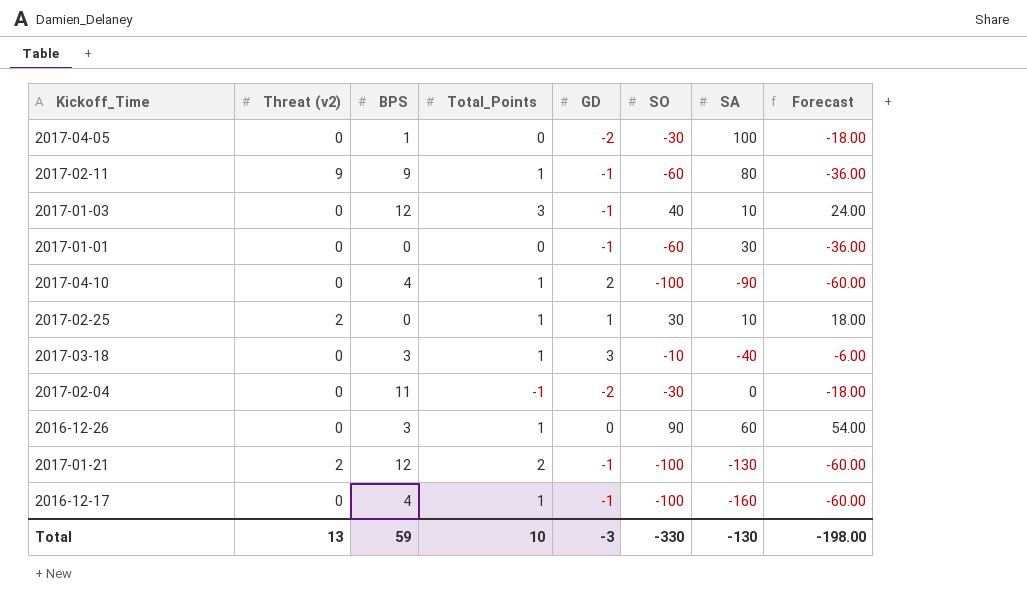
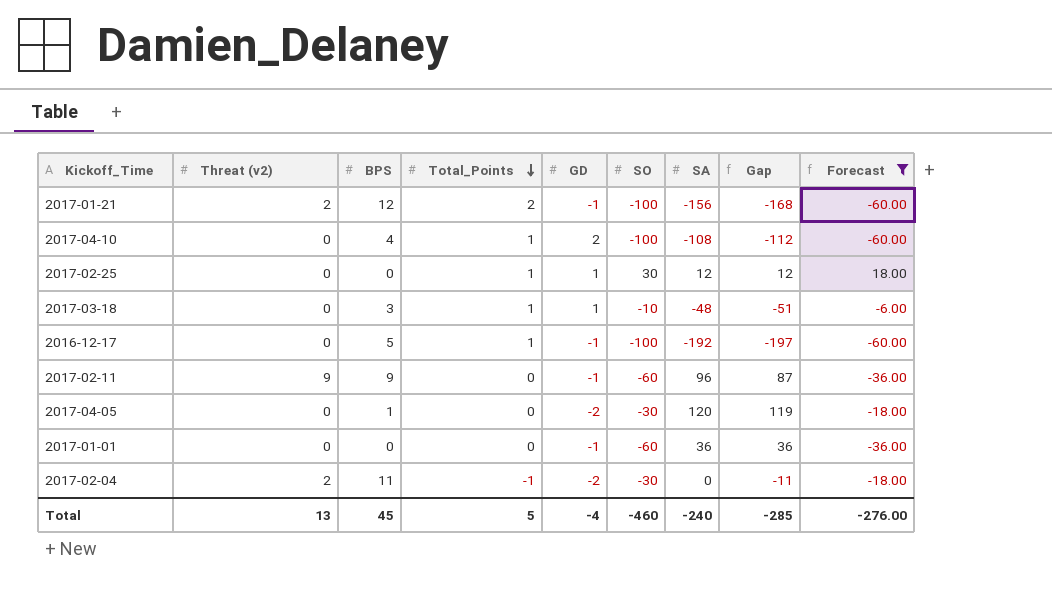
filter: none -> Forecast <= 18.00
row order: none -> Total_Points descending
column Gap | formula: none -> [SA] - [BPS]
2017-01-21 | SA: -130 -> -156
2017-04-10 | SA: -90 -> -108
2017-02-25 | Threat (v2): 2 -> 0
2017-02-25 | SA: 10 -> 12
2017-03-18 | GD: 3 -> 1
2017-03-18 | SA: -40 -> -48
2016-12-17 | BPS: 4 -> 5
2016-12-17 | SA: -160 -> -192
2017-02-11 | Total_Points: 1 -> 0
2017-02-11 | SA: 80 -> 96
2017-04-05 | SA: 100 -> 120
2017-01-01 | SA: 30 -> 36
2017-02-04 | Threat (v2): 0 -> 2
Total | BPS: 59 -> 45
Total | Total_Points: 10 -> 5
Total | GD: -3 -> -4
Total | SO: -330 -> -460
Total | SA: -130 -> -240
Total | Forecast: -198.00 -> -276.00

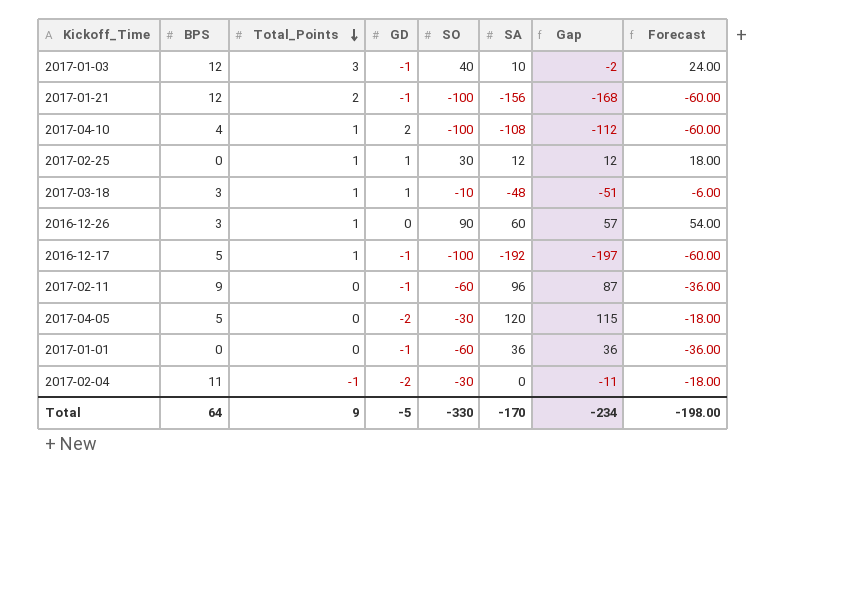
filter: Forecast <= 18.00 -> none
column Threat (v2) | position: 2 -> none
2017-04-05 | BPS: 1 -> 5
2017-04-05 | Gap: 119 -> 115
Total | BPS: 45 -> 64
Total | Total_Points: 5 -> 9
Total | GD: -4 -> -5
Total | SO: -460 -> -330
Total | SA: -240 -> -170
Total | Gap: -285 -> -234
Total | Forecast: -276.00 -> -198.00

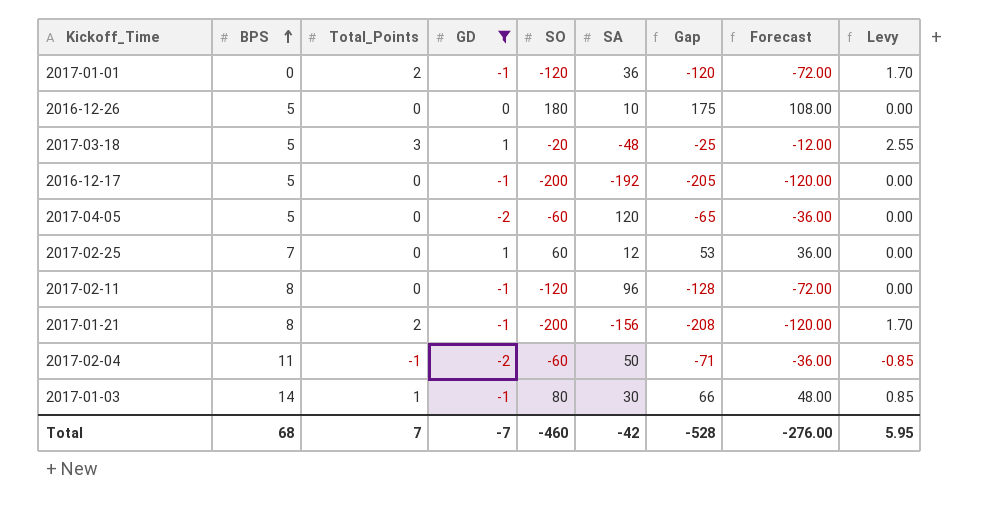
filter: none -> GD != 2
row order: Total_Points descending -> BPS ascending
column Gap | formula: [SA] - [BPS] -> [SO] - [BPS]
column Levy | formula: none -> [Total_Points] * 0.85
2017-01-01 | Total_Points: 0 -> 2
2017-01-01 | SO: -60 -> -120
2017-01-01 | Forecast: -36.00 -> -72.00
2016-12-26 | BPS: 3 -> 5
2016-12-26 | Total_Points: 1 -> 0
2016-12-26 | SO: 90 -> 180
2016-12-26 | SA: 60 -> 10
2016-12-26 | Forecast: 54.00 -> 108.00
2017-03-18 | BPS: 3 -> 5
2017-03-18 | Total_Points: 1 -> 3
2017-03-18 | SO: -10 -> -20
2017-03-18 | Forecast: -6.00 -> -12.00
2016-12-17 | Total_Points: 1 -> 0
2016-12-17 | SO: -100 -> -200
2016-12-17 | Forecast: -60.00 -> -120.00
2017-04-05 | SO: -30 -> -60
2017-04-05 | Forecast: -18.00 -> -36.00
2017-02-25 | BPS: 0 -> 7
2017-02-25 | Total_Points: 1 -> 0
2017-02-25 | SO: 30 -> 60
2017-02-25 | Forecast: 18.00 -> 36.00
2017-02-11 | BPS: 9 -> 8
2017-02-11 | SO: -60 -> -120
2017-02-11 | Forecast: -36.00 -> -72.00
2017-01-21 | BPS: 12 -> 8
2017-01-21 | SO: -100 -> -200
2017-01-21 | Forecast: -60.00 -> -120.00
2017-02-04 | SO: -30 -> -60
2017-02-04 | SA: 0 -> 50
2017-02-04 | Forecast: -18.00 -> -36.00
2017-01-03 | BPS: 12 -> 14
2017-01-03 | Total_Points: 3 -> 1
2017-01-03 | SO: 40 -> 80
2017-01-03 | SA: 10 -> 30
2017-01-03 | Forecast: 24.00 -> 48.00
Total | BPS: 64 -> 68
Total | Total_Points: 9 -> 7
Total | GD: -5 -> -7
Total | SO: -330 -> -460
Total | SA: -170 -> -42
Total | Gap: -234 -> -528
Total | Forecast: -198.00 -> -276.00

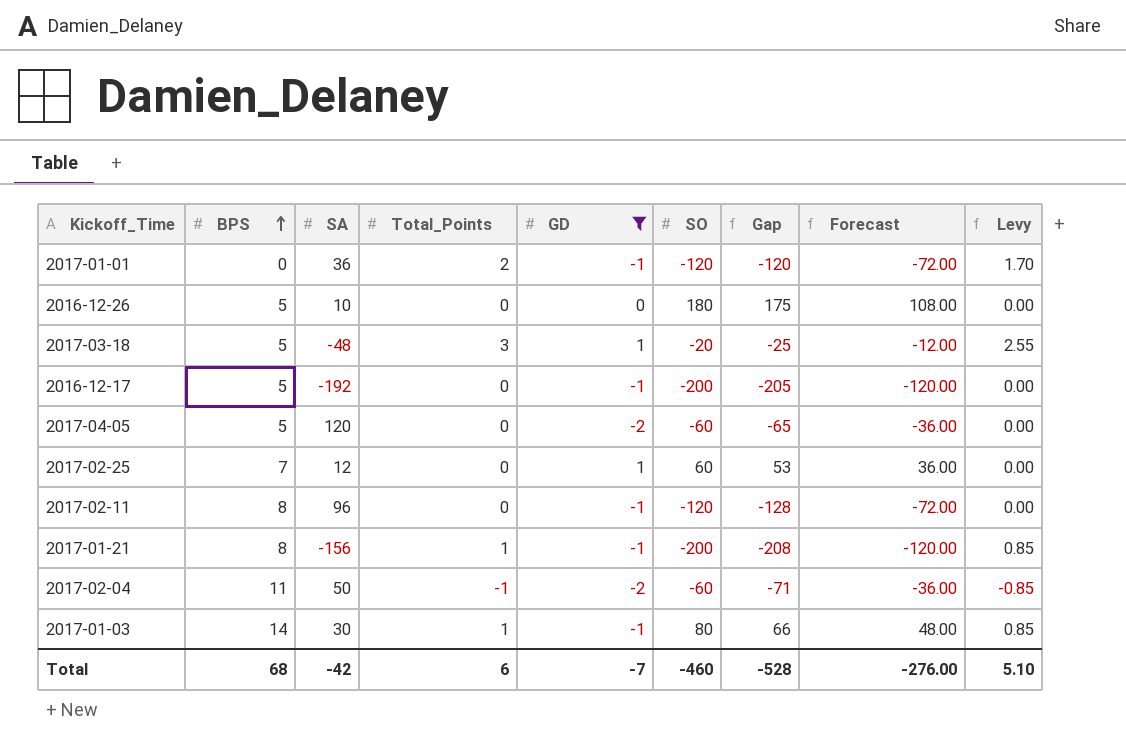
column SA | position: 6 -> 3
2017-01-21 | Total_Points: 2 -> 1
2017-01-21 | Levy: 1.70 -> 0.85
Total | Total_Points: 7 -> 6
Total | Levy: 5.95 -> 5.10

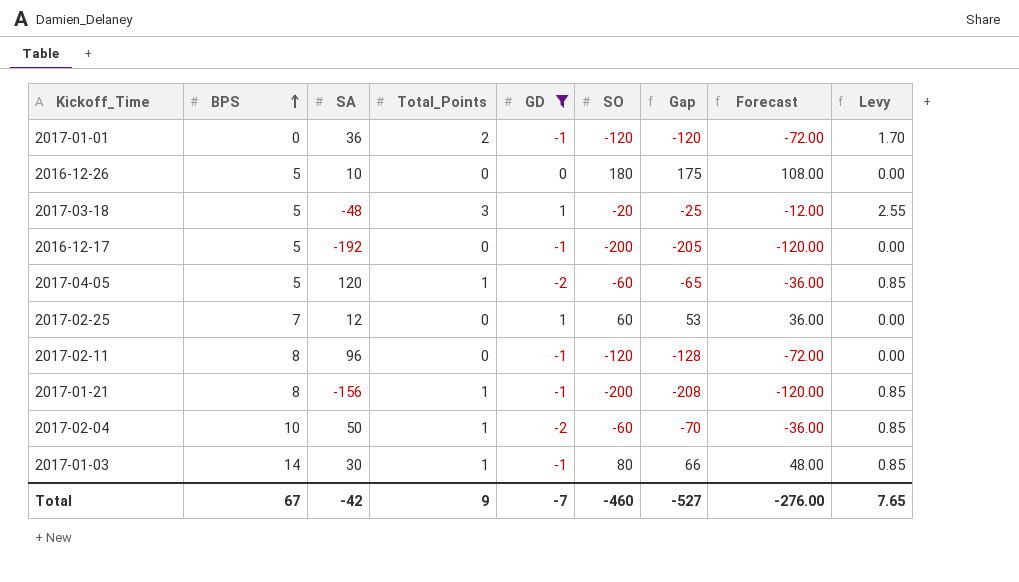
2017-04-05 | Total_Points: 0 -> 1
2017-04-05 | Levy: 0.00 -> 0.85
2017-02-04 | BPS: 11 -> 10
2017-02-04 | Total_Points: -1 -> 1
2017-02-04 | Gap: -71 -> -70
2017-02-04 | Levy: -0.85 -> 0.85
Total | BPS: 68 -> 67
Total | Total_Points: 6 -> 9
Total | Gap: -528 -> -527
Total | Levy: 5.10 -> 7.65

